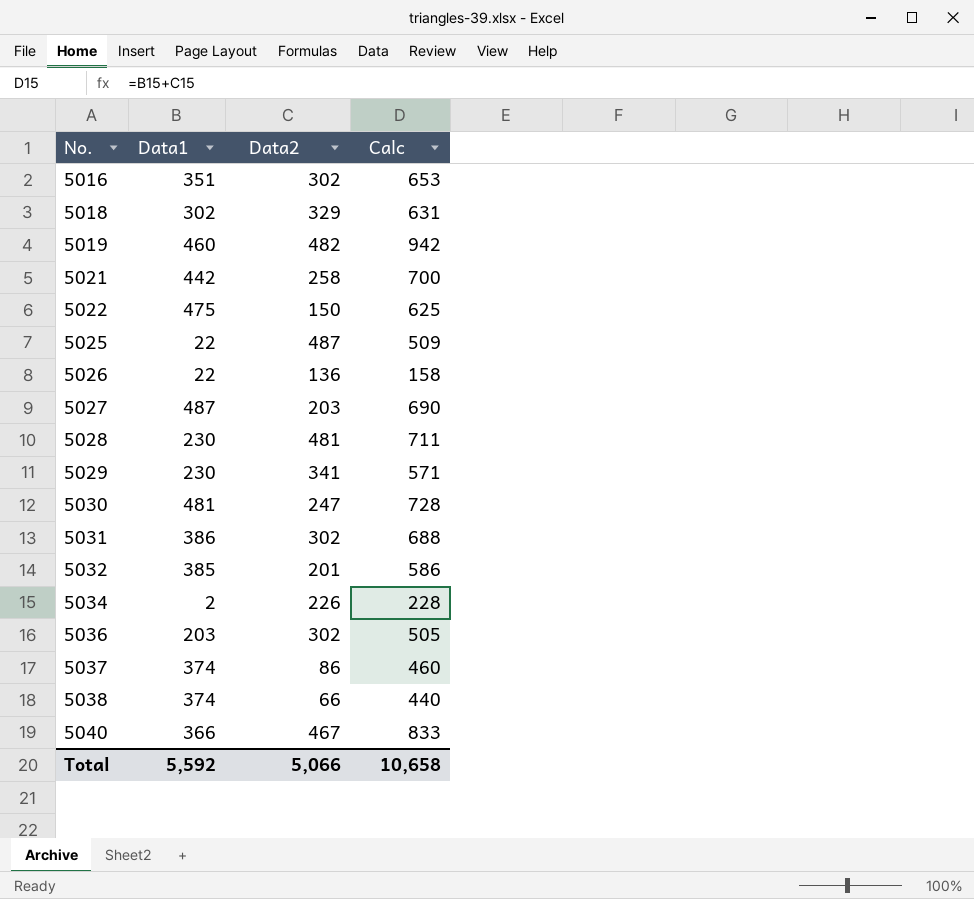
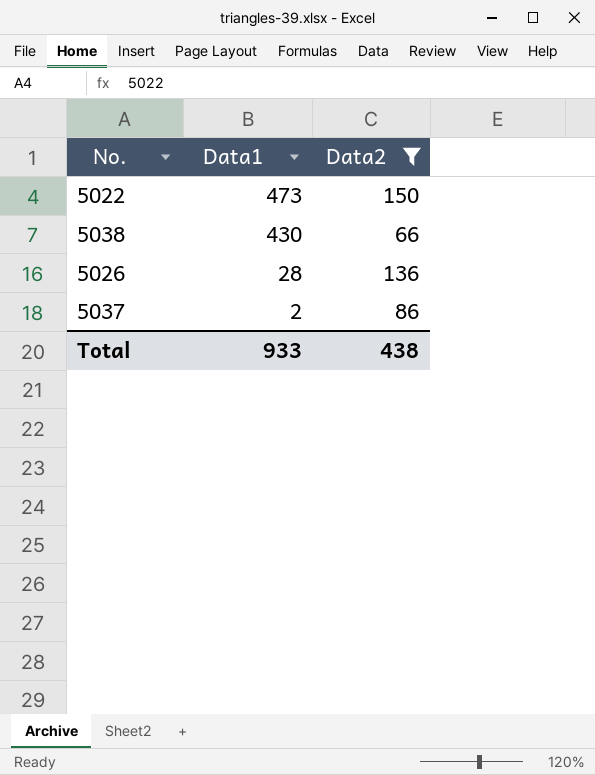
filter: none -> Data2 <= 150
row order: No. ascending -> Data1 descending
column Calc | formula: [Data1] + [Data2] -> none
5022 | Data1: 475 -> 473
5038 | Data1: 374 -> 430
5026 | Data1: 22 -> 28
5037 | Data1: 374 -> 2
Total | Data1: 5,592 -> 933
Total | Data2: 5,066 -> 438

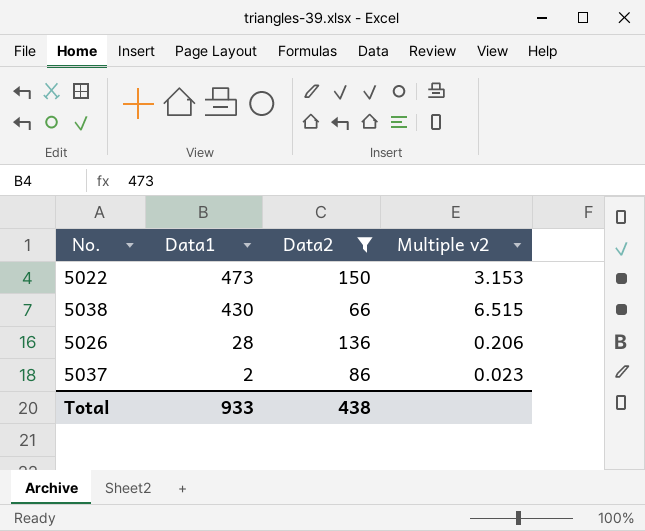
column Multiple v2 | formula: none -> [Data1] / [Data2]

